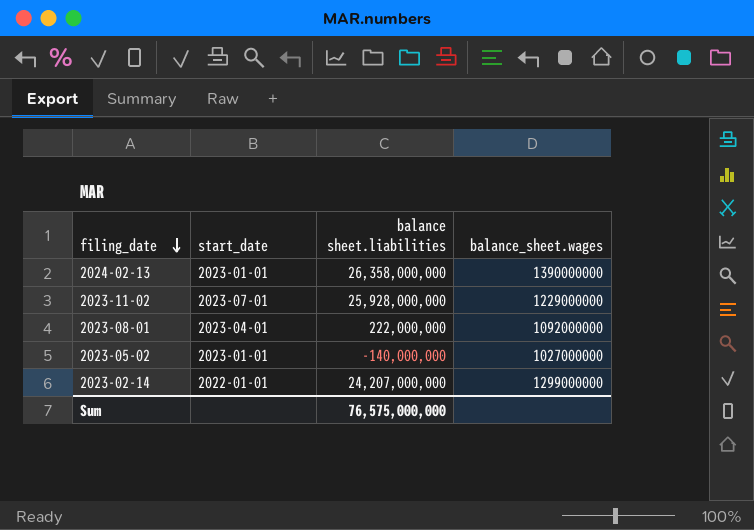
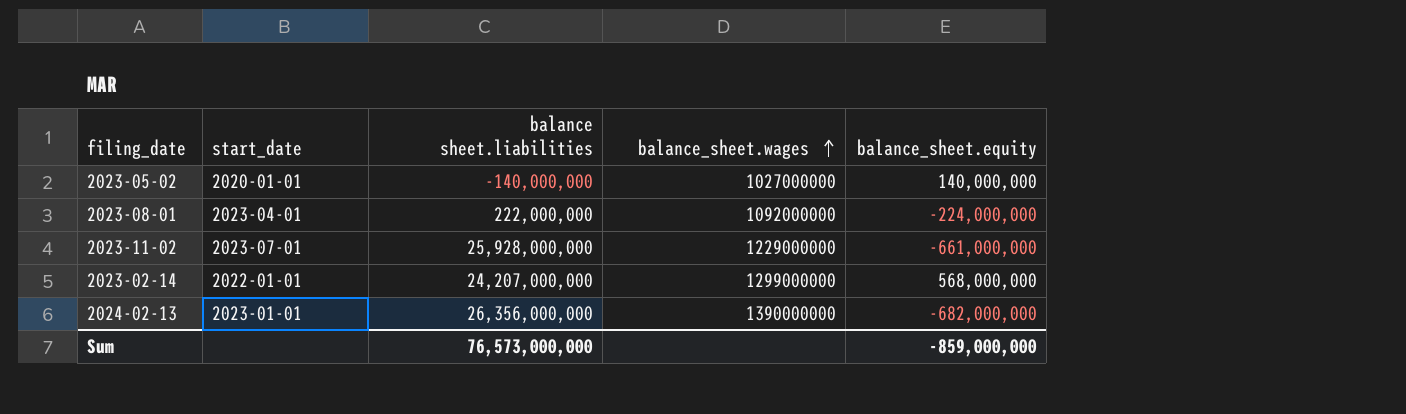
row order: filing_date descending -> balance_sheet.wages ascending
column balance_sheet.equity | position: none -> 5
2023-05-02 | start_date: 2023-01-01 -> 2020-01-01
2024-02-13 | balance sheet.liabilities: 26,358,000,000 -> 26,356,000,000
Sum | balance sheet.liabilities: 76,575,000,000 -> 76,573,000,000

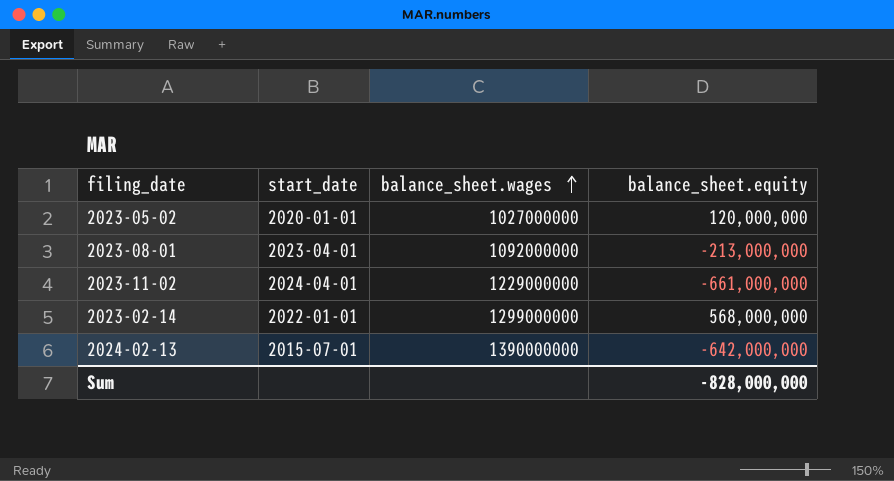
column balance sheet.liabilities | position: 3 -> none
2023-05-02 | balance_sheet.equity: 140,000,000 -> 120,000,000
2023-08-01 | balance_sheet.equity: -224,000,000 -> -213,000,000
2023-11-02 | start_date: 2023-07-01 -> 2024-04-01
2024-02-13 | start_date: 2023-01-01 -> 2015-07-01
2024-02-13 | balance_sheet.equity: -682,000,000 -> -642,000,000
Sum | balance_sheet.equity: -859,000,000 -> -828,000,000

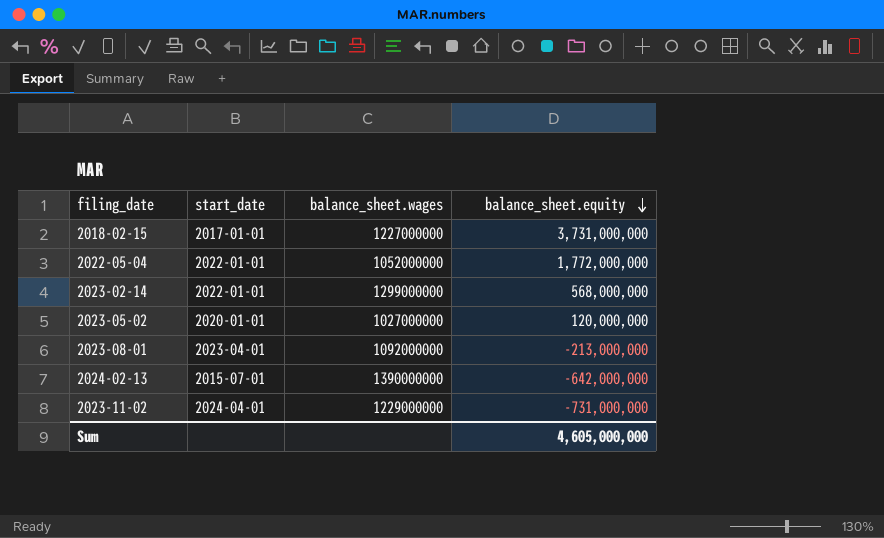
row order: balance_sheet.wages ascending -> balance_sheet.equity descending
row 2018-02-15: none -> 2017-01-01 | 1227000000 | 3,731,000,000
row 2022-05-04: none -> 2022-01-01 | 1052000000 | 1,772,000,000
2023-11-02 | balance_sheet.equity: -661,000,000 -> -731,000,000
Sum | balance_sheet.equity: -828,000,000 -> 4,605,000,000

